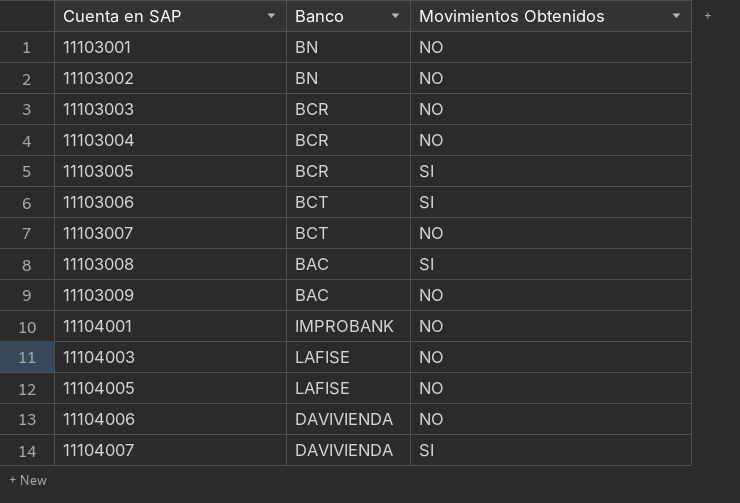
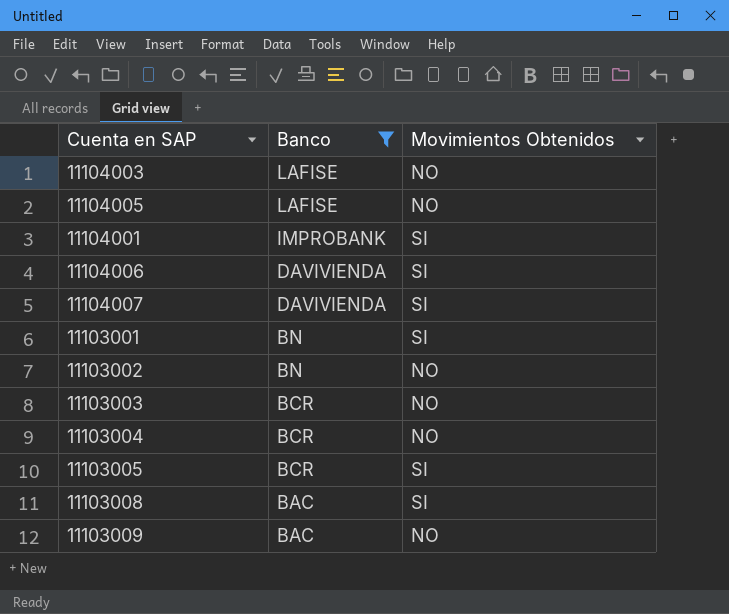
filter: none -> Banco != BCT
row order: Cuenta en SAP ascending -> Banco descending
11104001 | Movimientos Obtenidos: NO -> SI
11104006 | Movimientos Obtenidos: NO -> SI
11103001 | Movimientos Obtenidos: NO -> SI

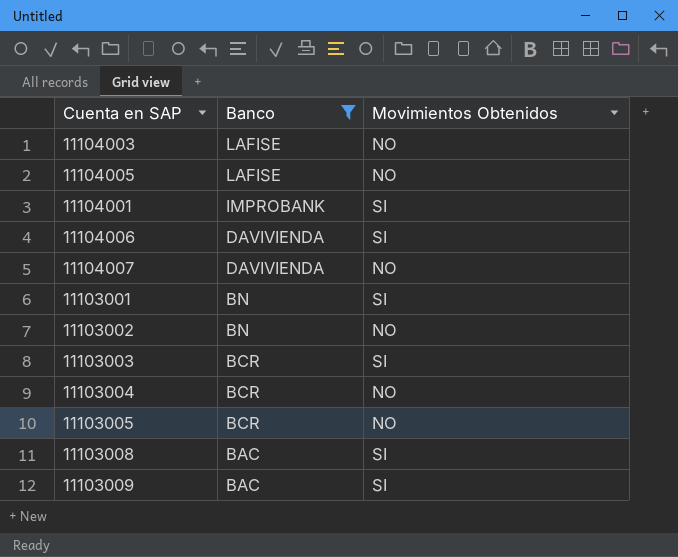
11104007 | Movimientos Obtenidos: SI -> NO
11103003 | Movimientos Obtenidos: NO -> SI
11103005 | Movimientos Obtenidos: SI -> NO
11103009 | Movimientos Obtenidos: NO -> SI

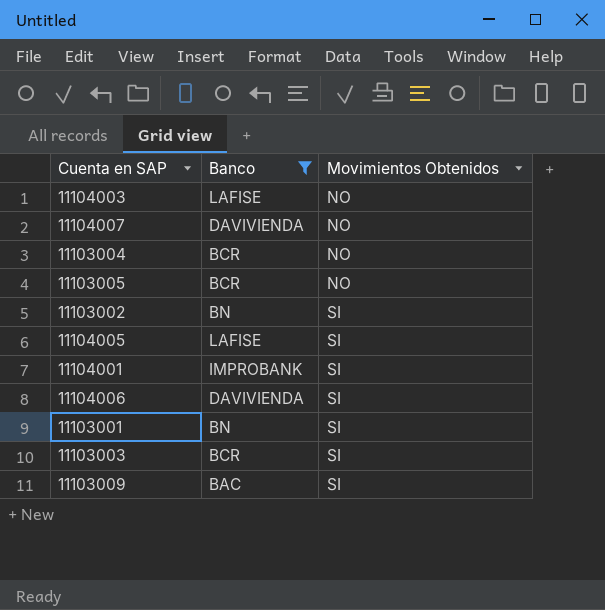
row order: Banco descending -> Movimientos Obtenidos ascending
row 11103008: BAC | SI -> none
11103002 | Movimientos Obtenidos: NO -> SI
11104005 | Movimientos Obtenidos: NO -> SI

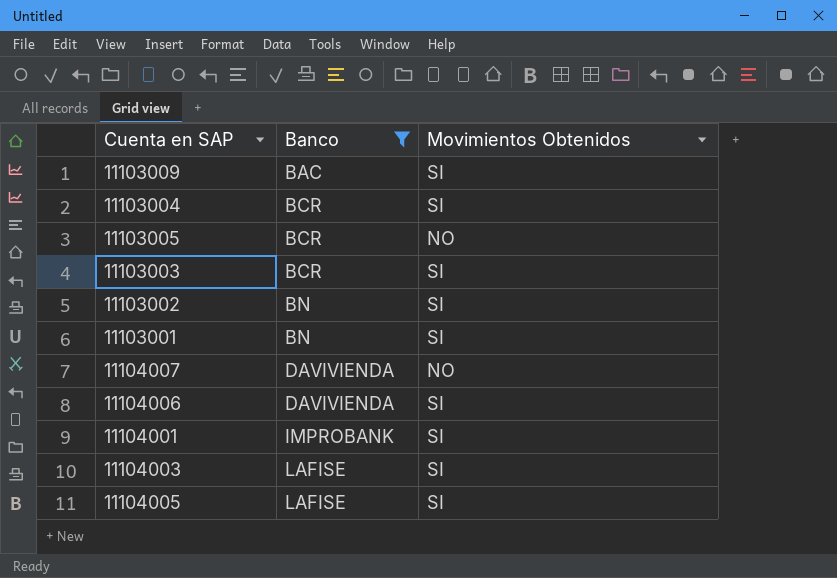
row order: Movimientos Obtenidos ascending -> Banco ascending
11103004 | Movimientos Obtenidos: NO -> SI
11104003 | Movimientos Obtenidos: NO -> SI

